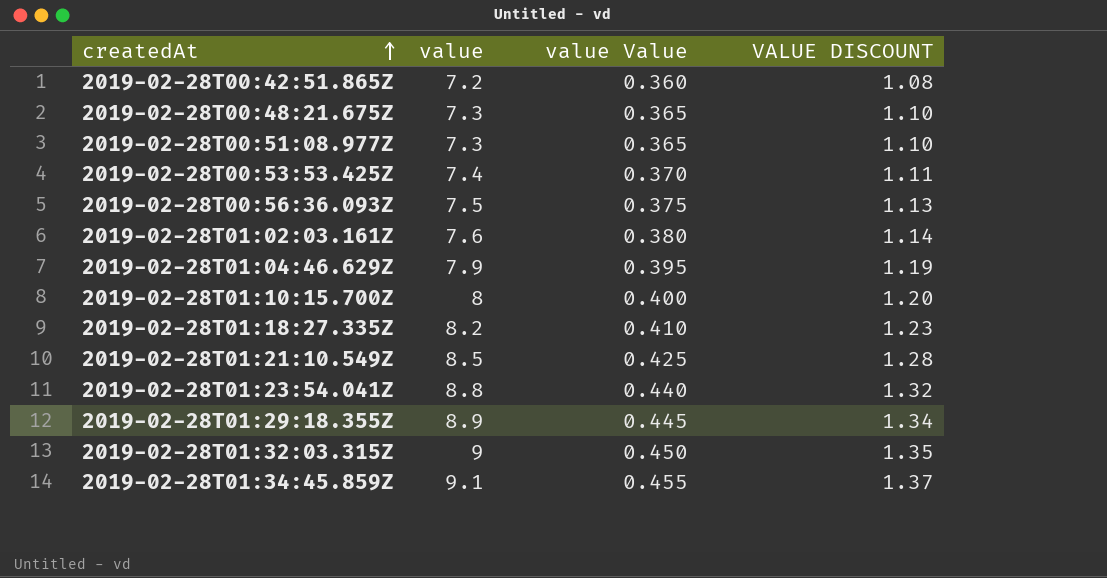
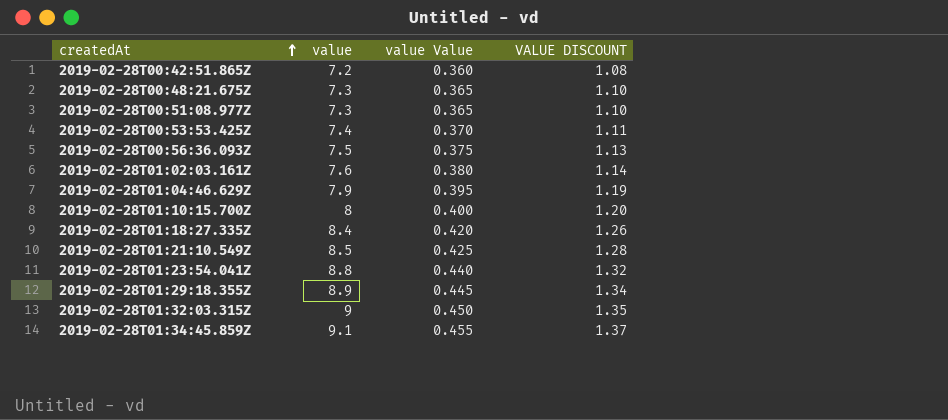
2019-02-28T01:18:27.335Z | value: 8.2 -> 8.4
2019-02-28T01:18:27.335Z | value Value: 0.410 -> 0.420
2019-02-28T01:18:27.335Z | VALUE DISCOUNT: 1.23 -> 1.26

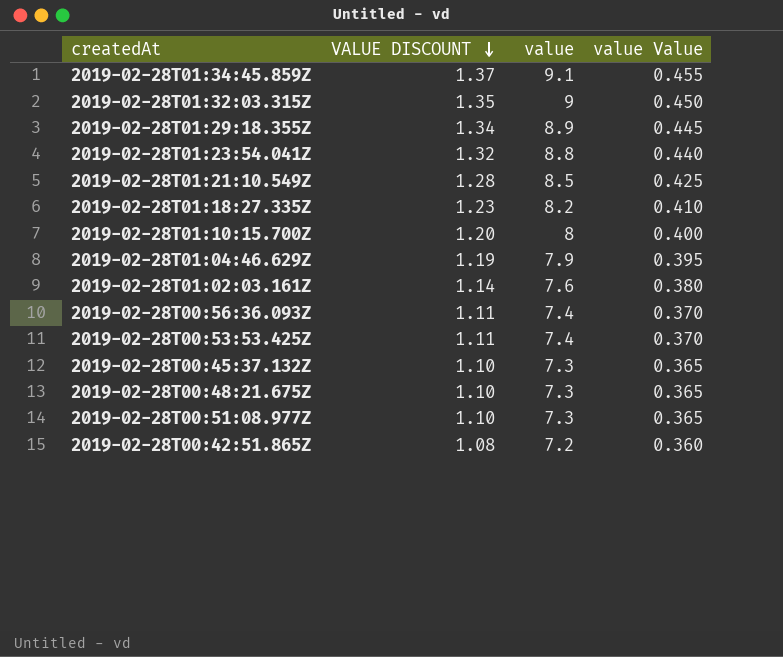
row order: createdAt ascending -> VALUE DISCOUNT descending
column VALUE DISCOUNT | position: 4 -> 2
2019-02-28T01:18:27.335Z | VALUE DISCOUNT: 1.26 -> 1.23
2019-02-28T01:18:27.335Z | value: 8.4 -> 8.2
2019-02-28T01:18:27.335Z | value Value: 0.420 -> 0.410
2019-02-28T00:56:36.093Z | VALUE DISCOUNT: 1.13 -> 1.11
2019-02-28T00:56:36.093Z | value: 7.5 -> 7.4
2019-02-28T00:56:36.093Z | value Value: 0.375 -> 0.370
row 2019-02-28T00:45:37.132Z: none -> 1.10 | 7.3 | 0.365

